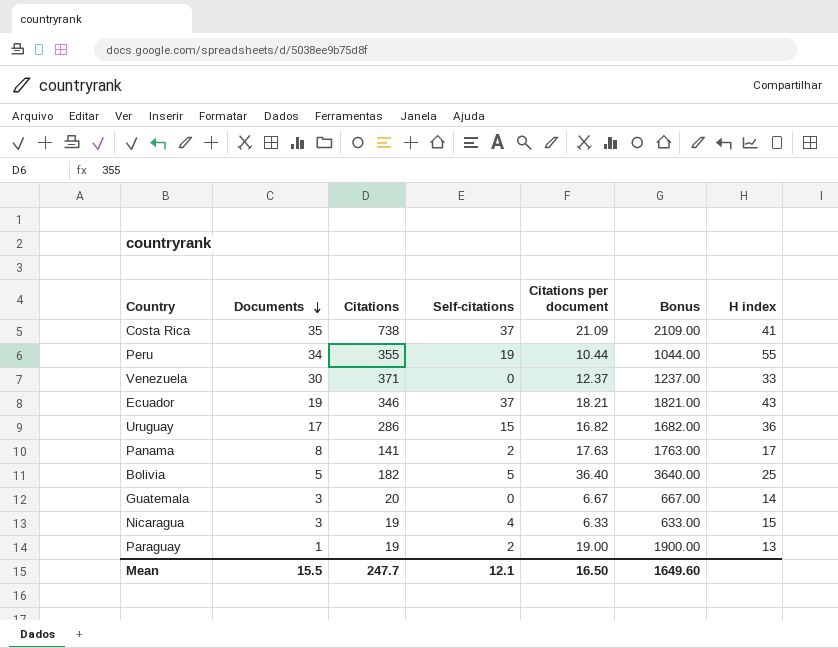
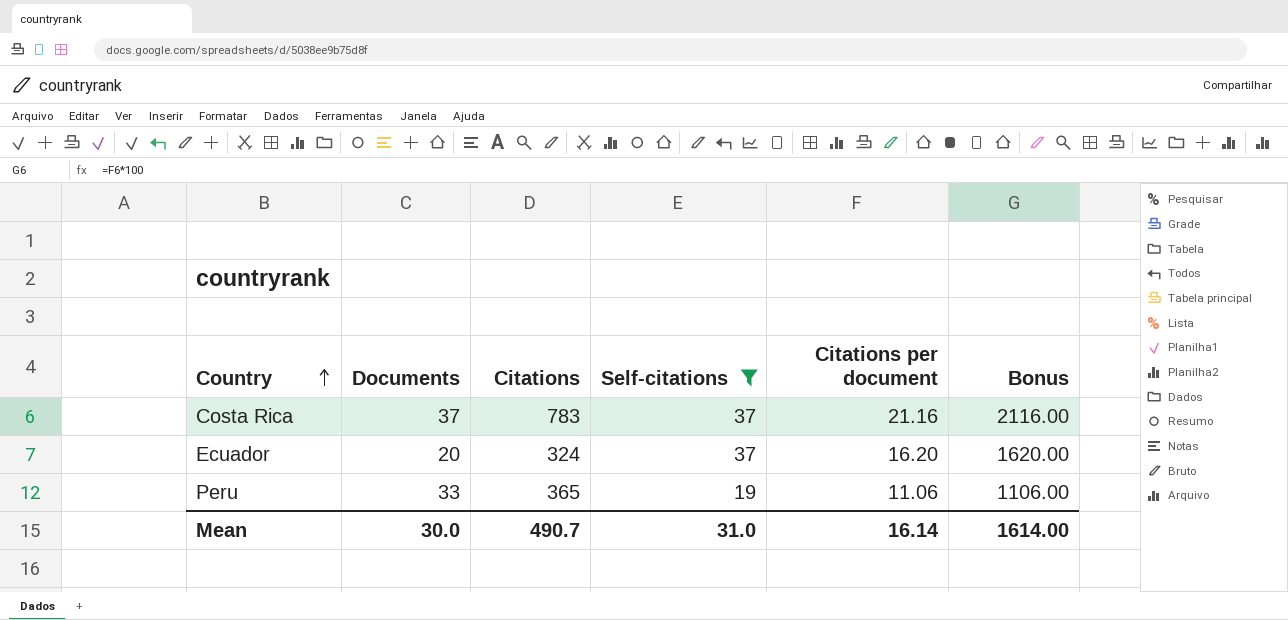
filter: none -> Self-citations >= 19
row order: Documents descending -> Country ascending
column H index | position: 7 -> none
Costa Rica | Documents: 35 -> 37
Costa Rica | Citations: 738 -> 783
Costa Rica | Citations per document: 21.09 -> 21.16
Costa Rica | Bonus: 2109.00 -> 2116.00
Ecuador | Documents: 19 -> 20
Ecuador | Citations: 346 -> 324
Ecuador | Citations per document: 18.21 -> 16.20
Ecuador | Bonus: 1821.00 -> 1620.00
Peru | Documents: 34 -> 33
Peru | Citations: 355 -> 365
Peru | Citations per document: 10.44 -> 11.06
Peru | Bonus: 1044.00 -> 1106.00
Mean | Documents: 15.5 -> 30.0
Mean | Citations: 247.7 -> 490.7
Mean | Self-citations: 12.1 -> 31.0
Mean | Citations per document: 16.50 -> 16.14
Mean | Bonus: 1649.60 -> 1614.00

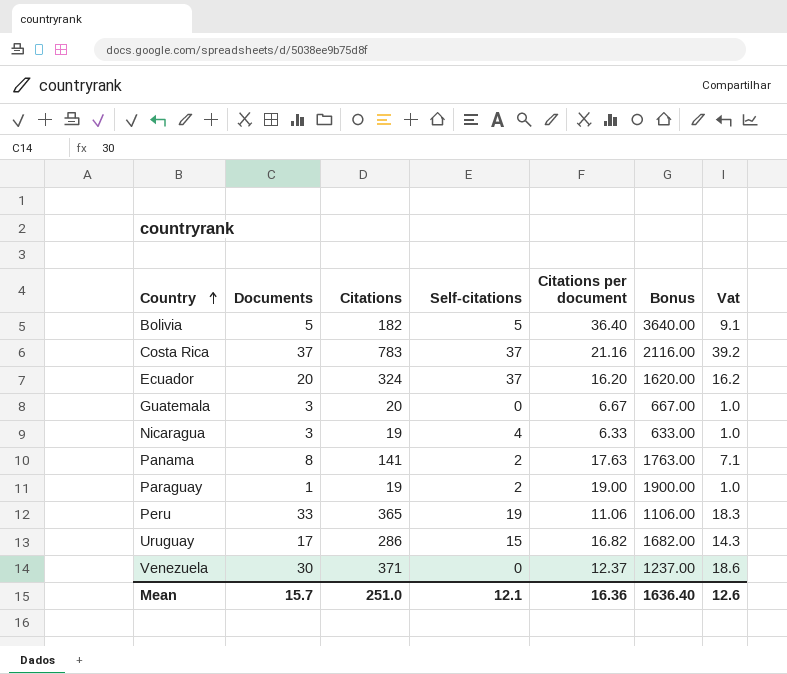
filter: Self-citations >= 19 -> none
column Vat | formula: none -> [Citations] * 0.05
Mean | Documents: 30.0 -> 15.7
Mean | Citations: 490.7 -> 251.0
Mean | Self-citations: 31.0 -> 12.1
Mean | Citations per document: 16.14 -> 16.36
Mean | Bonus: 1614.00 -> 1636.40

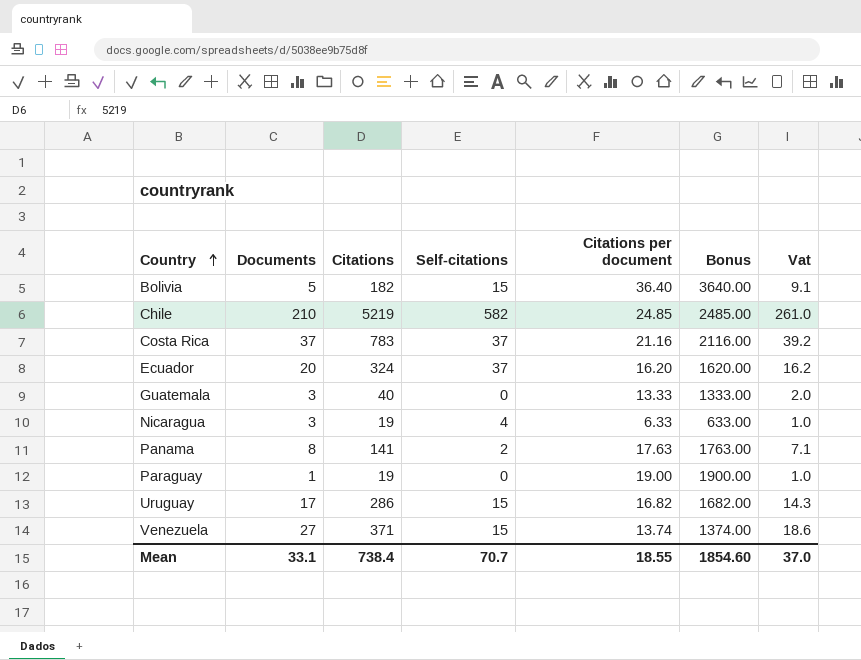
row Peru: 33 | 365 | 19 | 11.06 | 1106.00 | 18.3 -> none
Bolivia | Self-citations: 5 -> 15
row Chile: none -> 210 | 5219 | 582 | 24.85 | 2485.00 | 261.0
Guatemala | Citations: 20 -> 40
Guatemala | Citations per document: 6.67 -> 13.33
Guatemala | Bonus: 667.00 -> 1333.00
Guatemala | Vat: 1.0 -> 2.0
Paraguay | Self-citations: 2 -> 0
Venezuela | Documents: 30 -> 27
Venezuela | Self-citations: 0 -> 15
Venezuela | Citations per document: 12.37 -> 13.74
Venezuela | Bonus: 1237.00 -> 1374.00
Mean | Documents: 15.7 -> 33.1
Mean | Citations: 251.0 -> 738.4
Mean | Self-citations: 12.1 -> 70.7
Mean | Citations per document: 16.36 -> 18.55
Mean | Bonus: 1636.40 -> 1854.60
Mean | Vat: 12.6 -> 37.0

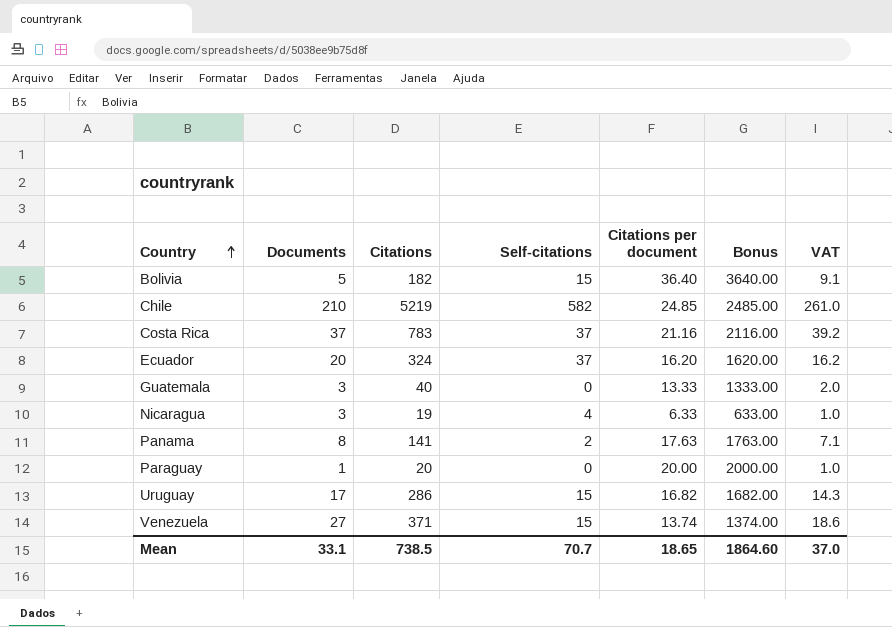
column name: Vat -> VAT
Paraguay | Citations: 19 -> 20
Paraguay | Citations per document: 19.00 -> 20.00
Paraguay | Bonus: 1900.00 -> 2000.00
Mean | Citations: 738.4 -> 738.5
Mean | Citations per document: 18.55 -> 18.65
Mean | Bonus: 1854.60 -> 1864.60

